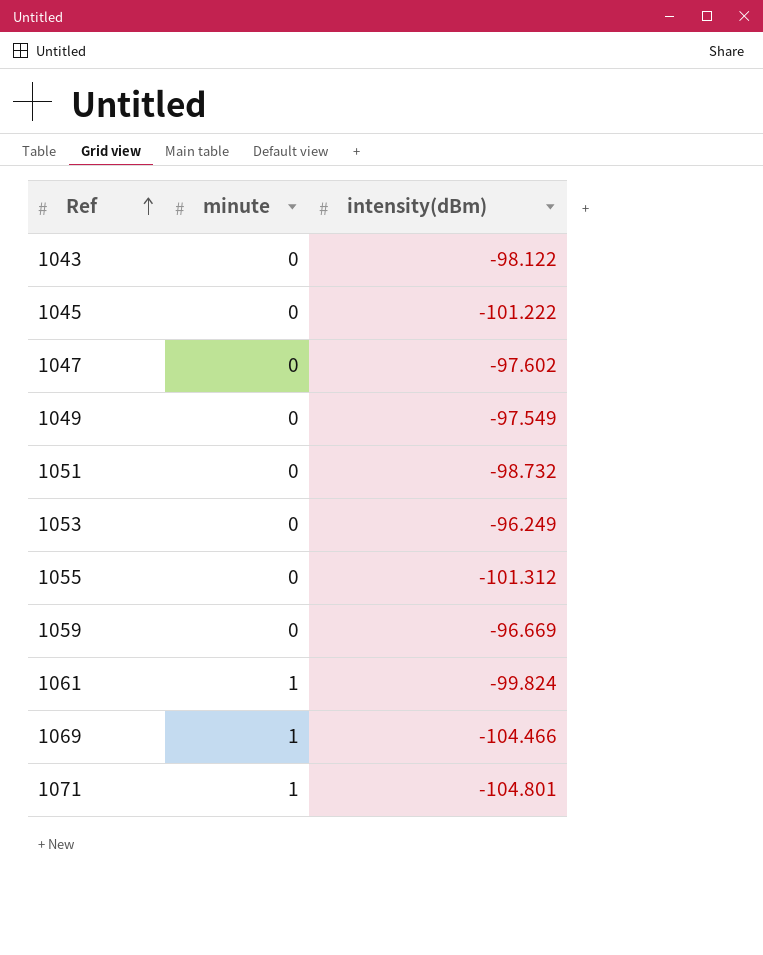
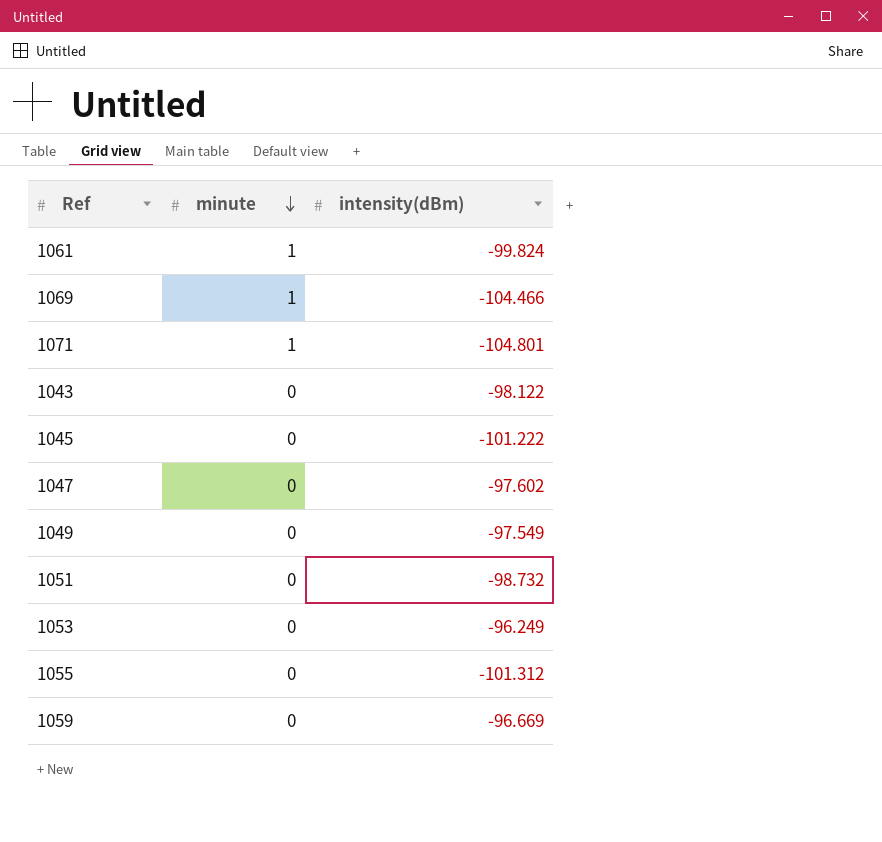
row order: Ref ascending -> minute descending

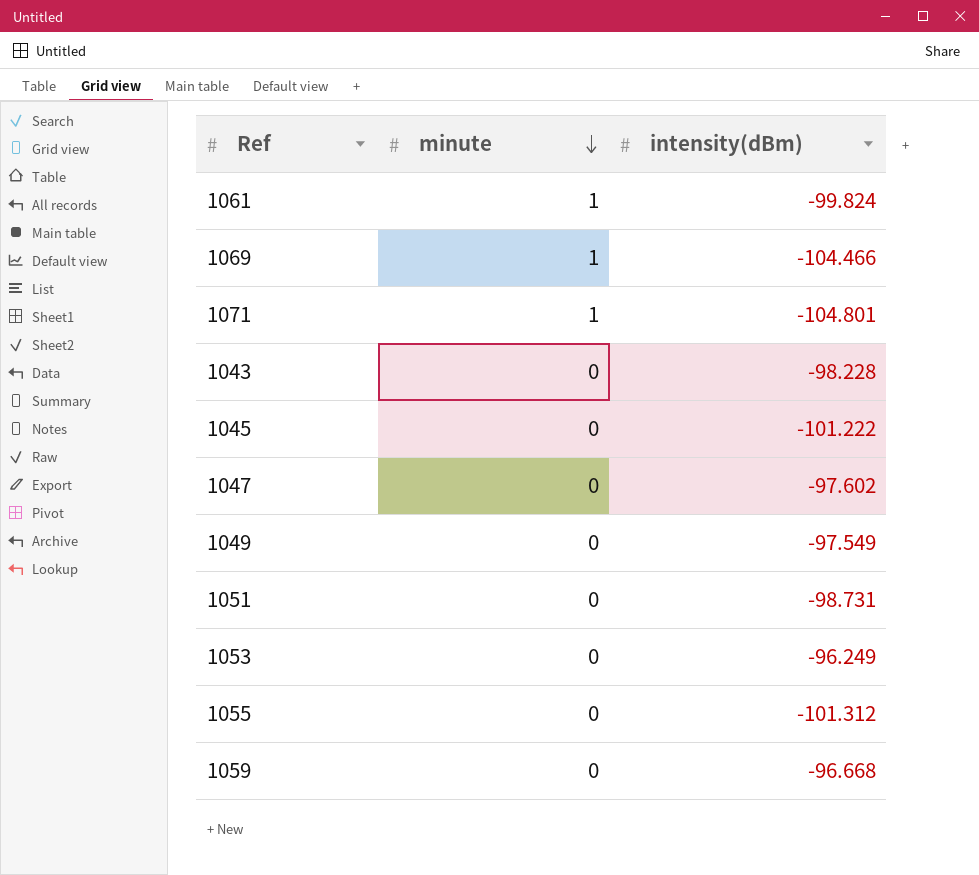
1043 | intensity(dBm): -98.122 -> -98.228
1051 | intensity(dBm): -98.732 -> -98.731
1059 | intensity(dBm): -96.669 -> -96.668

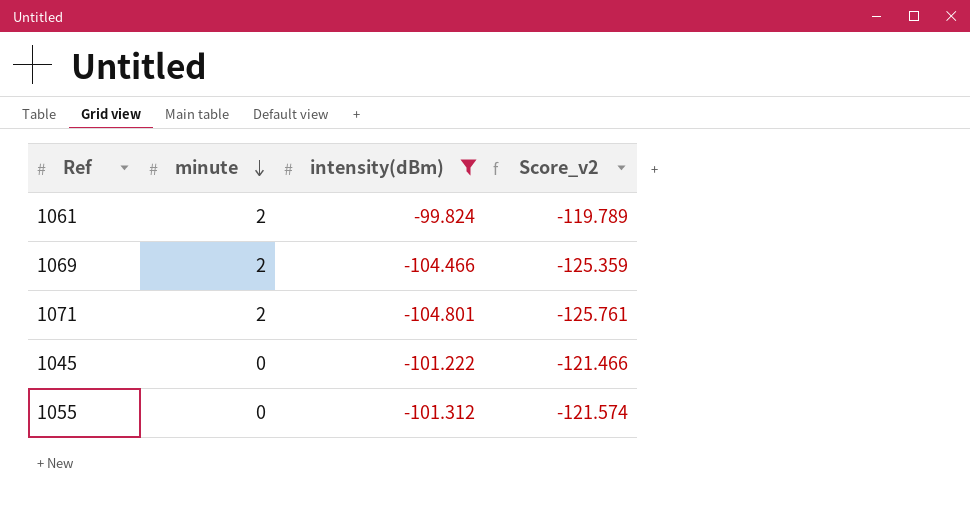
filter: none -> intensity(dBm) <= -99.824
column Score_v2 | formula: none -> [intensity(dBm)] * 1.2
1061 | minute: 1 -> 2
1069 | minute: 1 -> 2
1071 | minute: 1 -> 2

